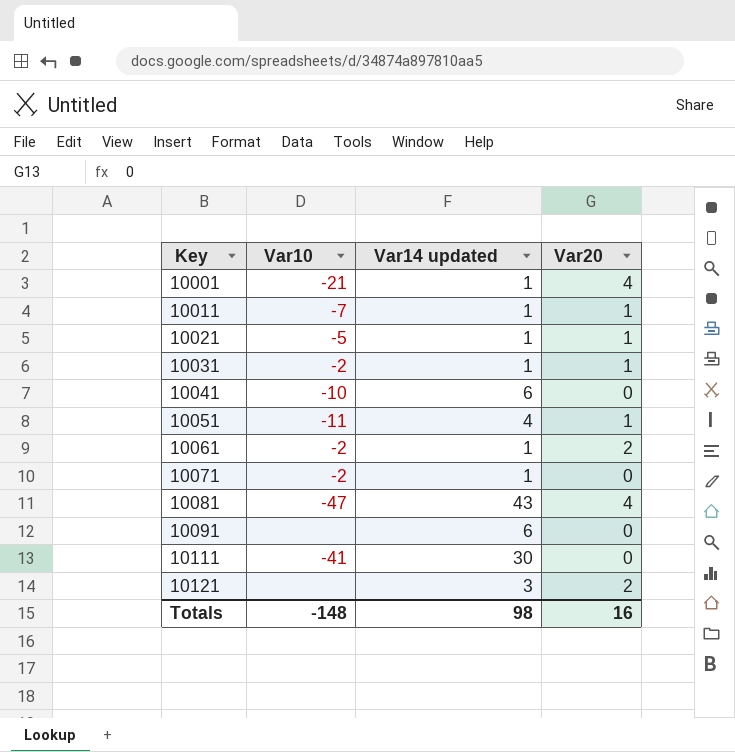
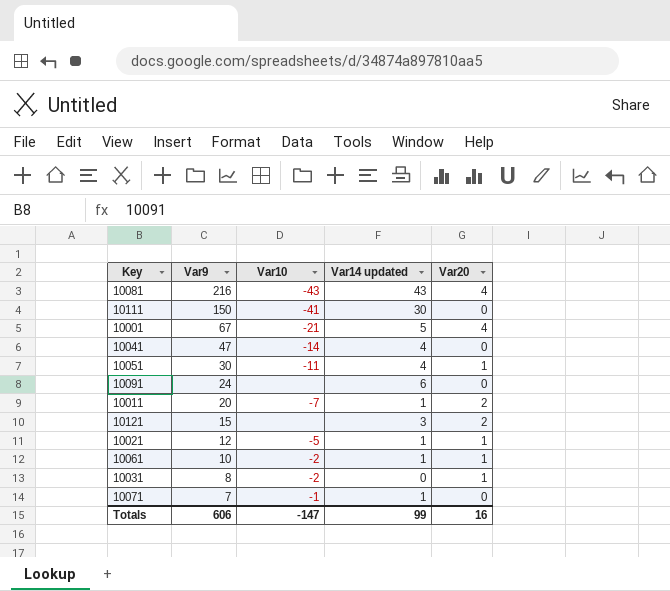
row order: Key ascending -> Var9 descending
column Var9 | position: none -> 2
10081 | Var10: -47 -> -43
10001 | Var14 updated: 1 -> 5
10041 | Var10: -10 -> -14
10041 | Var14 updated: 6 -> 4
10011 | Var20: 1 -> 2
10061 | Var20: 2 -> 1
10031 | Var14 updated: 1 -> 0
10071 | Var10: -2 -> -1
Totals | Var10: -148 -> -147
Totals | Var14 updated: 98 -> 99

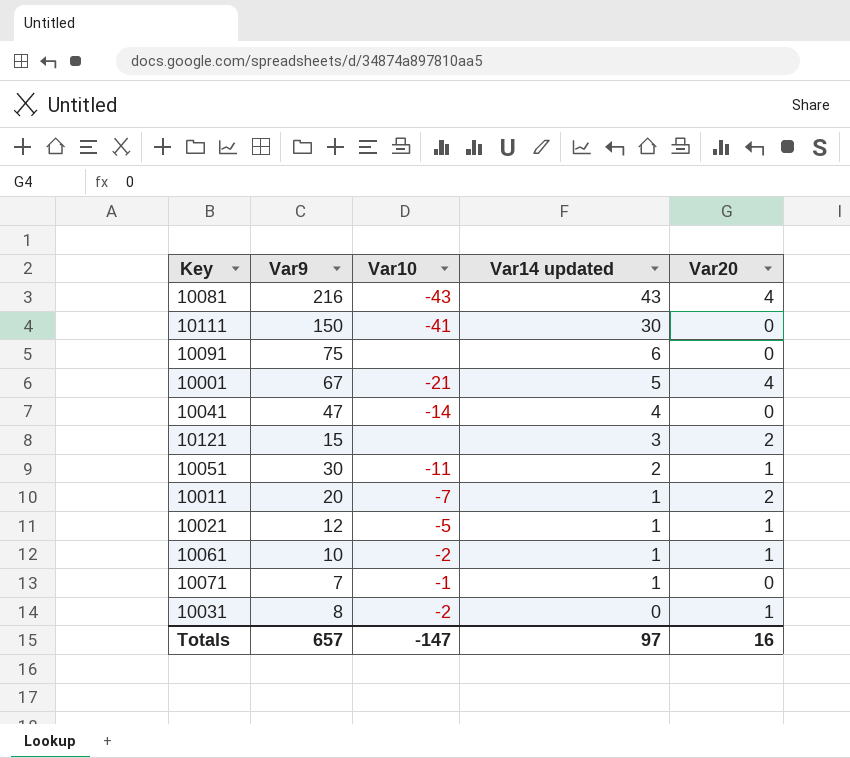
row order: Var9 descending -> Var14 updated descending
10091 | Var9: 24 -> 75
10051 | Var14 updated: 4 -> 2
Totals | Var9: 606 -> 657
Totals | Var14 updated: 99 -> 97

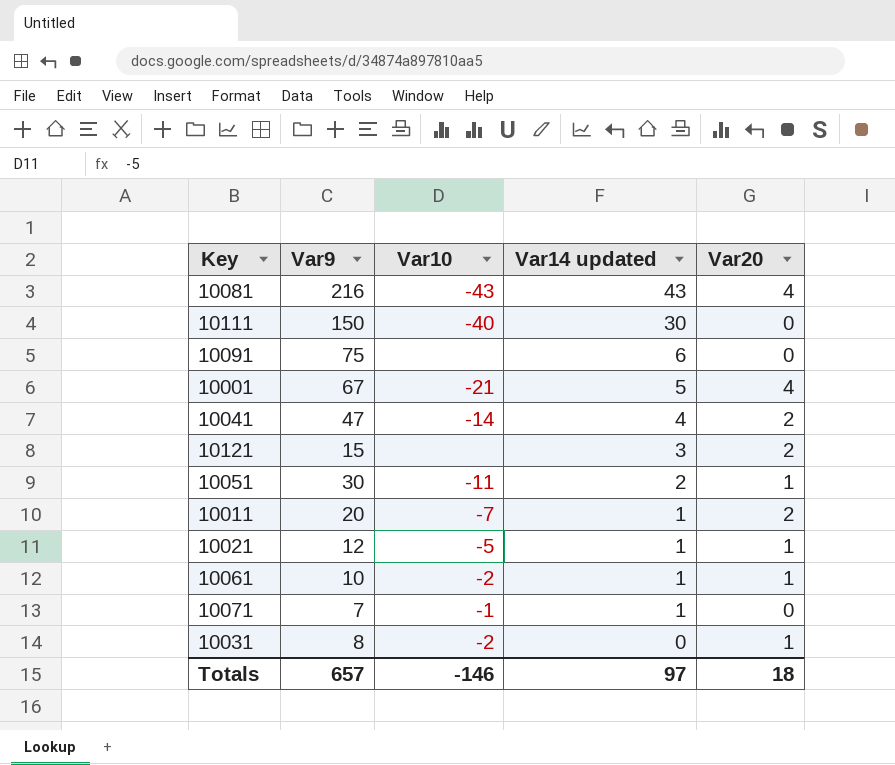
10111 | Var10: -41 -> -40
10041 | Var20: 0 -> 2
Totals | Var10: -147 -> -146
Totals | Var20: 16 -> 18

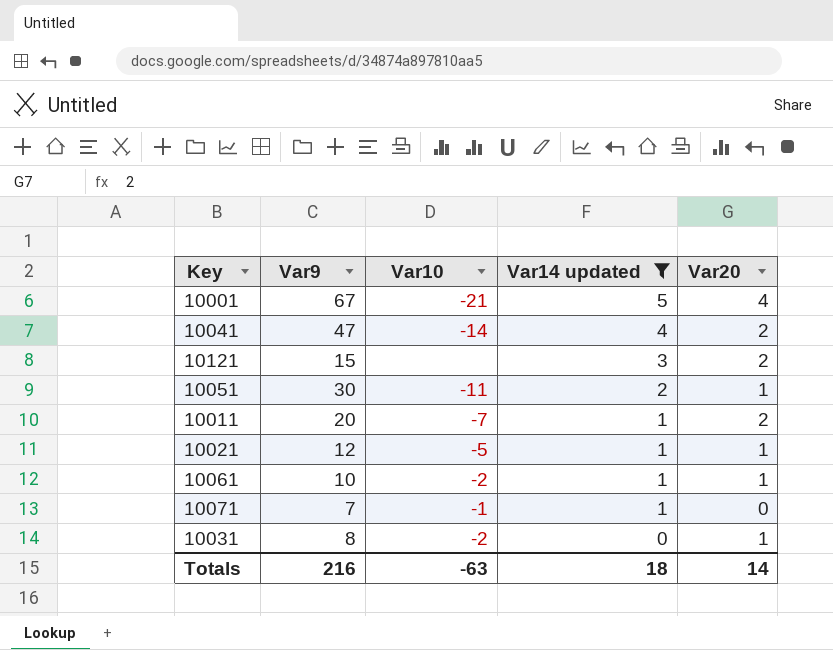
filter: none -> Var14 updated <= 5
Totals | Var9: 657 -> 216
Totals | Var10: -146 -> -63
Totals | Var14 updated: 97 -> 18
Totals | Var20: 18 -> 14

